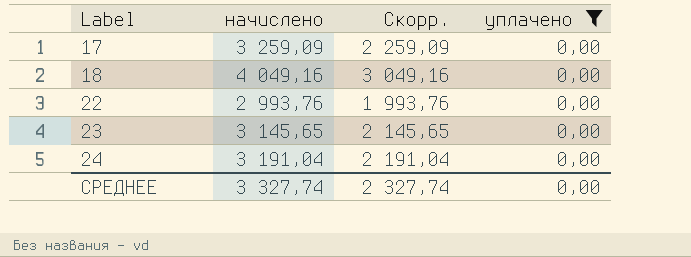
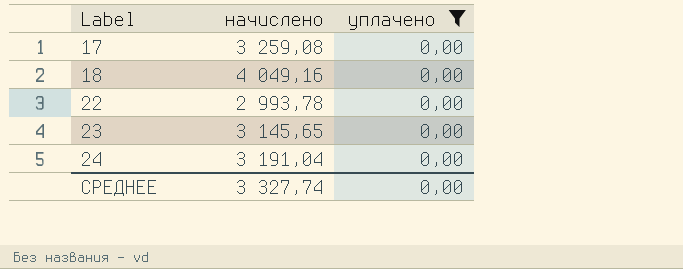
column Скорр. | formula: [начислено] - 1000 -> none
17 | начислено: 3 259,09 -> 3 259,08
22 | начислено: 2 993,76 -> 2 993,78

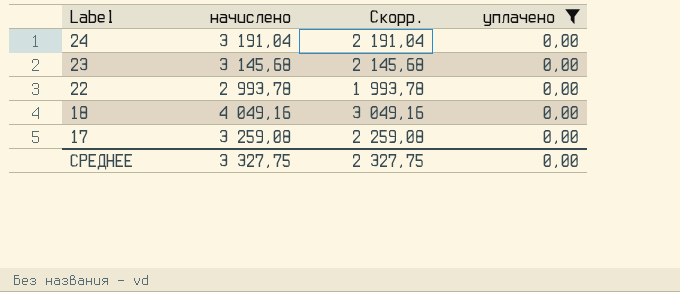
row order: Label ascending -> Label descending
column Скорр. | formula: none -> [начислено] - 1000
23 | начислено: 3 145,65 -> 3 145,68
СРЕДНЕЕ | начислено: 3 327,74 -> 3 327,75

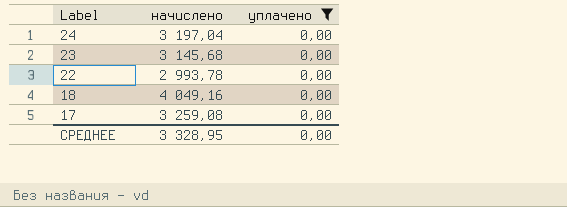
column Скорр. | formula: [начислено] - 1000 -> none
24 | начислено: 3 191,04 -> 3 197,04
СРЕДНЕЕ | начислено: 3 327,75 -> 3 328,95

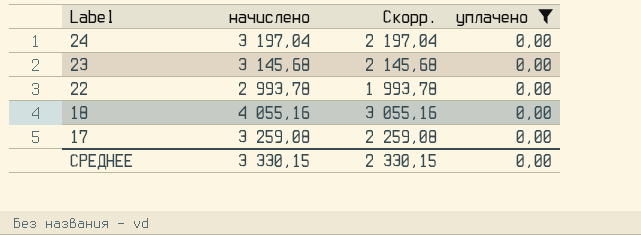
column Скорр. | formula: none -> [начислено] - 1000
18 | начислено: 4 049,16 -> 4 055,16
СРЕДНЕЕ | начислено: 3 328,95 -> 3 330,15

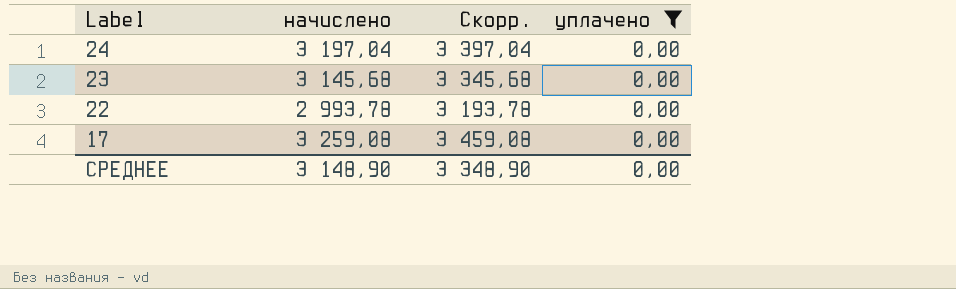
column Скорр. | formula: [начислено] - 1000 -> [начислено] + 200
row 18: 4 055,16 | 3 055,16 | 0,00 -> none
СРЕДНЕЕ | начислено: 3 330,15 -> 3 148,90
СРЕДНЕЕ | Скорр.: 2 330,15 -> 3 348,90

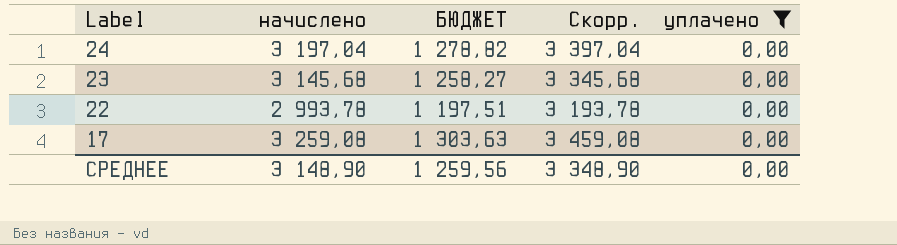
column БЮДЖЕТ | formula: none -> [начислено] * 0,4

